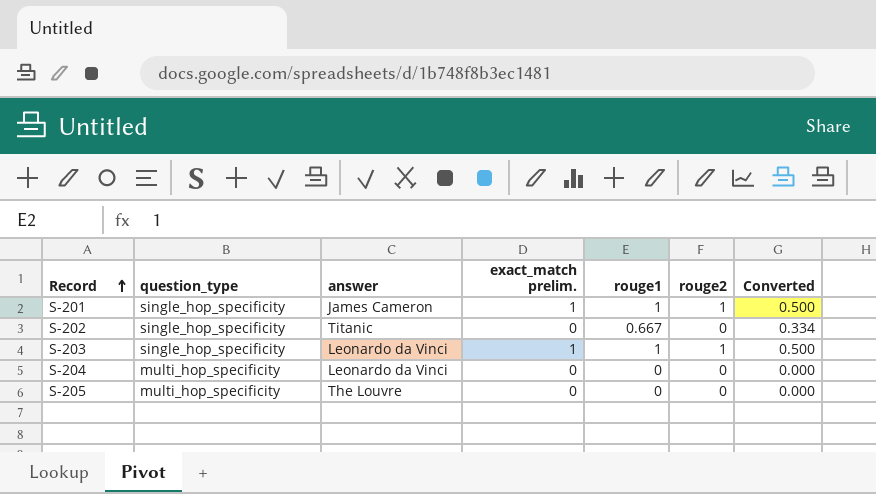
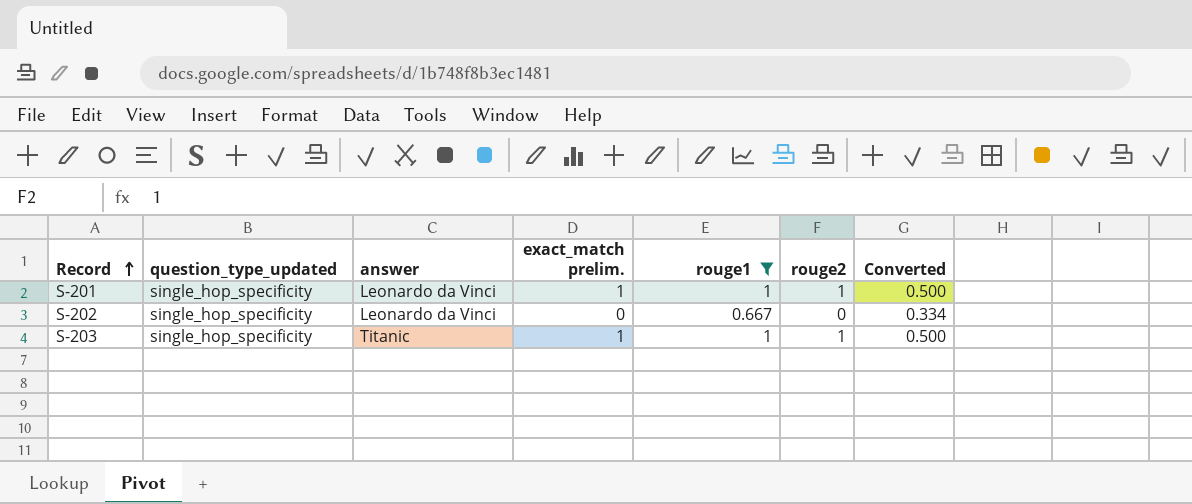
filter: none -> rouge1 != 0
column name: question_type -> question_type_updated
S-201 | answer: James Cameron -> Leonardo da Vinci
S-202 | answer: Titanic -> Leonardo da Vinci
S-203 | answer: Leonardo da Vinci -> Titanic

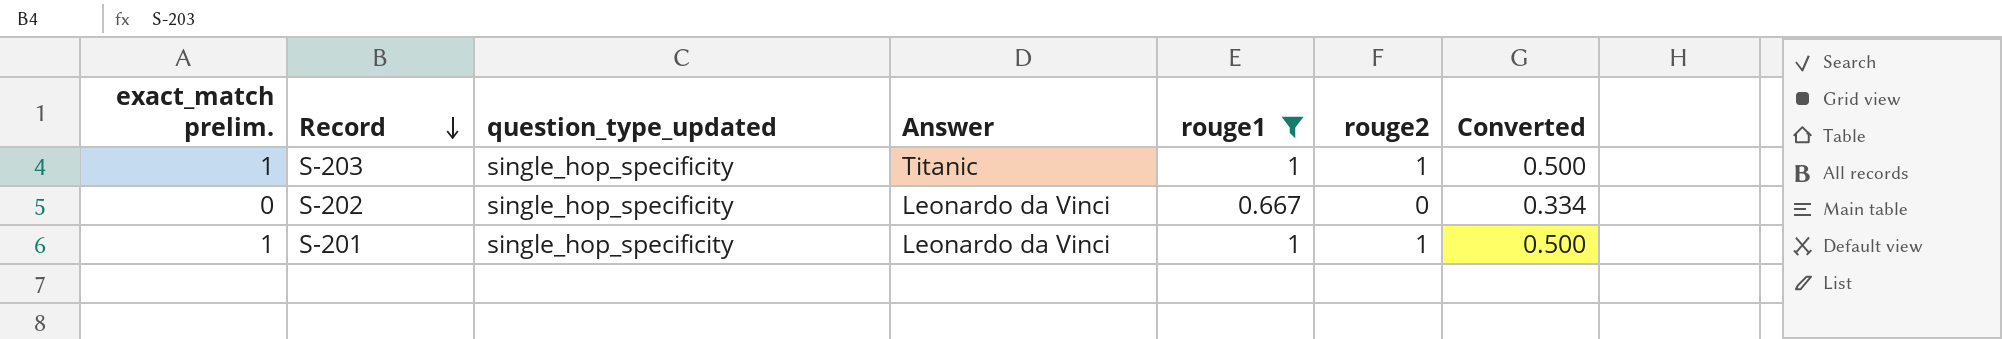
row order: Record ascending -> Record descending
column exact_match prelim. | position: 4 -> 1
column name: answer -> Answer

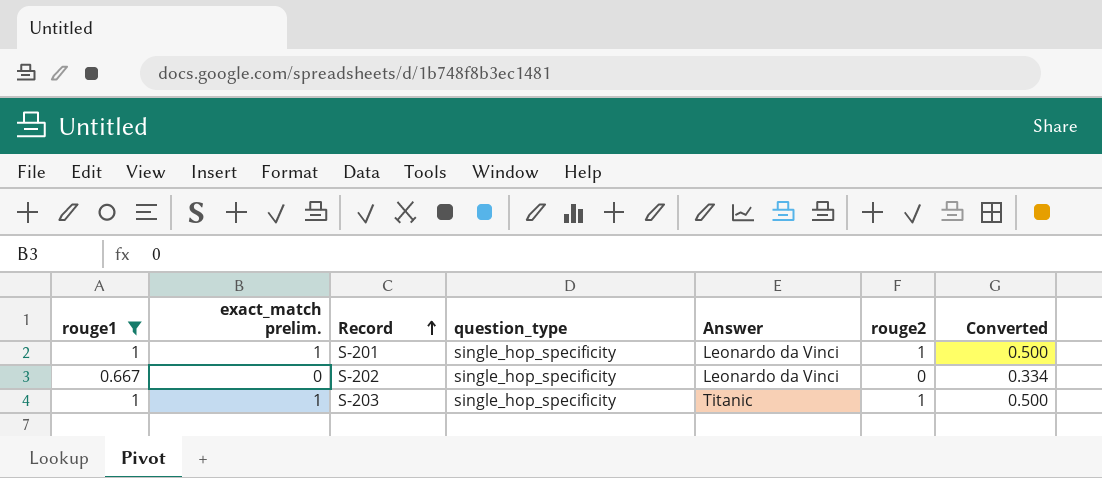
row order: Record descending -> Record ascending
column rouge1 | position: 5 -> 1
column name: question_type_updated -> question_type

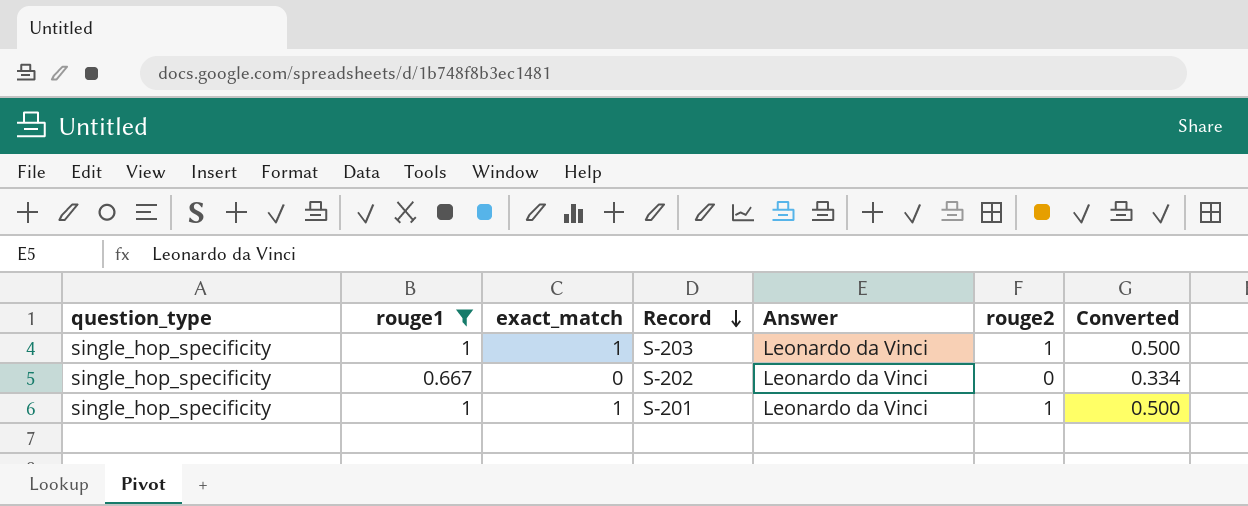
row order: Record ascending -> Record descending
column question_type | position: 4 -> 1
column name: exact_match prelim. -> exact_match
S-203 | Answer: Titanic -> Leonardo da Vinci

